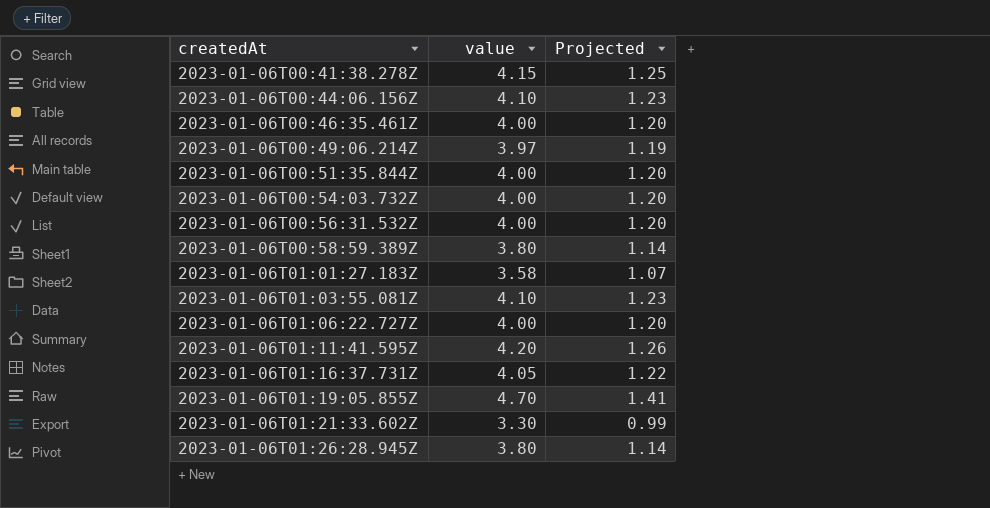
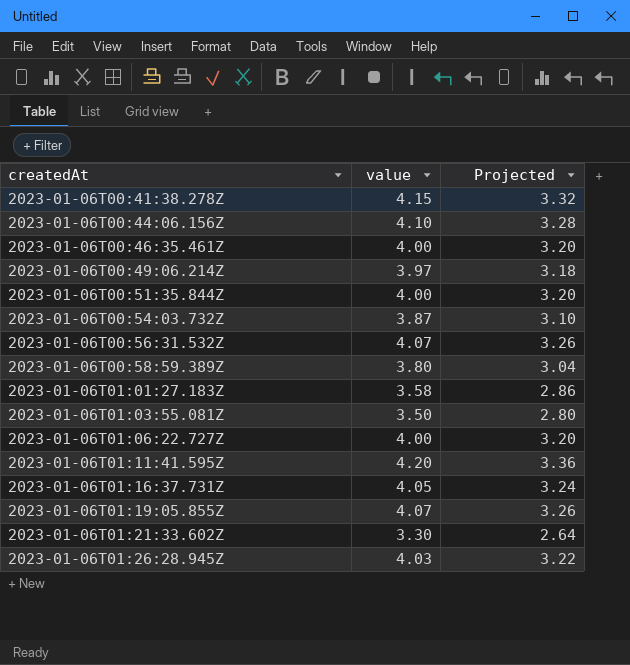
column Projected | formula: [value] * 0.3 -> [value] * 0.8
2023-01-06T00:54:03.732Z | value: 4.00 -> 3.87
2023-01-06T00:56:31.532Z | value: 4.00 -> 4.07
2023-01-06T01:03:55.081Z | value: 4.10 -> 3.50
2023-01-06T01:19:05.855Z | value: 4.70 -> 4.07
2023-01-06T01:26:28.945Z | value: 3.80 -> 4.03

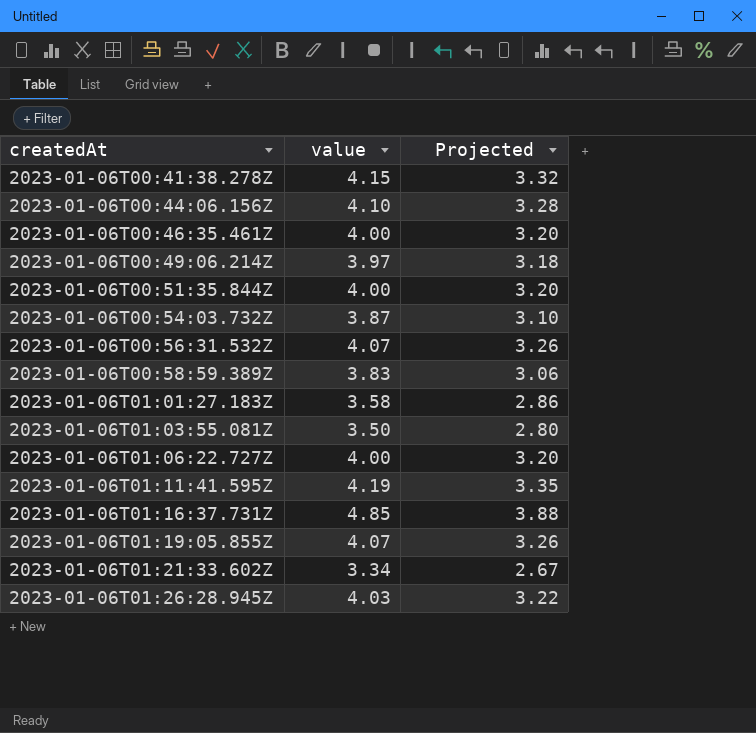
2023-01-06T00:58:59.389Z | value: 3.80 -> 3.83
2023-01-06T00:58:59.389Z | Projected: 3.04 -> 3.06
2023-01-06T01:11:41.595Z | value: 4.20 -> 4.19
2023-01-06T01:11:41.595Z | Projected: 3.36 -> 3.35
2023-01-06T01:16:37.731Z | value: 4.05 -> 4.85
2023-01-06T01:16:37.731Z | Projected: 3.24 -> 3.88
2023-01-06T01:21:33.602Z | value: 3.30 -> 3.34
2023-01-06T01:21:33.602Z | Projected: 2.64 -> 2.67

